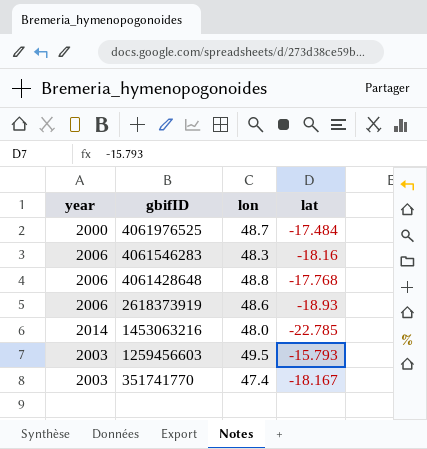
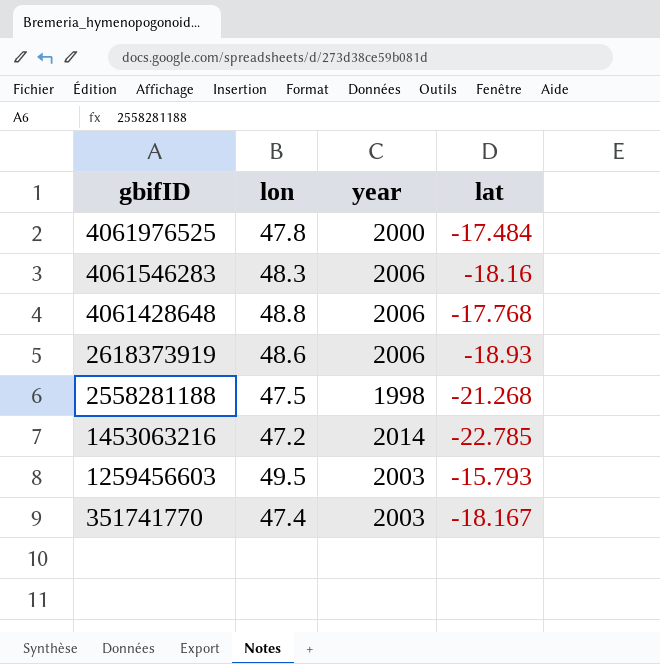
column year | position: 1 -> 3
4061976525 | lon: 48.7 -> 47.8
row 2558281188: none -> 47.5 | 1998 | -21.268
1453063216 | lon: 48.0 -> 47.2

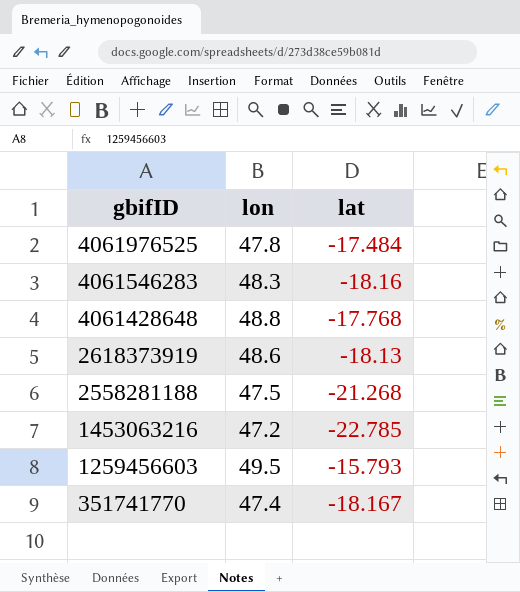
column year | position: 3 -> none
2618373919 | lat: -18.93 -> -18.13

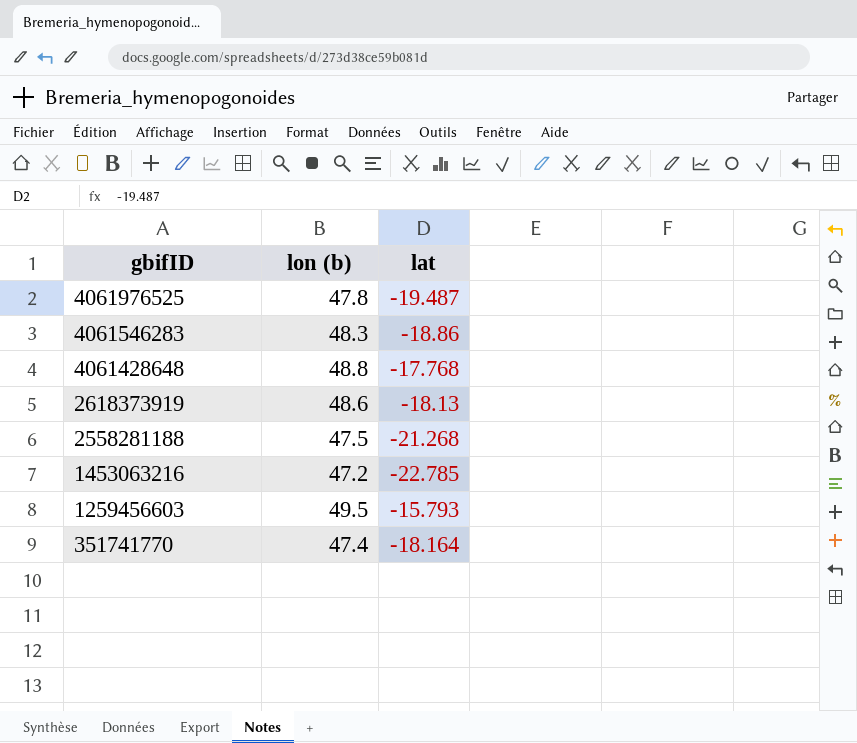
column name: lon -> lon (b)
4061976525 | lat: -17.484 -> -19.487
4061546283 | lat: -18.16 -> -18.86
351741770 | lat: -18.167 -> -18.164

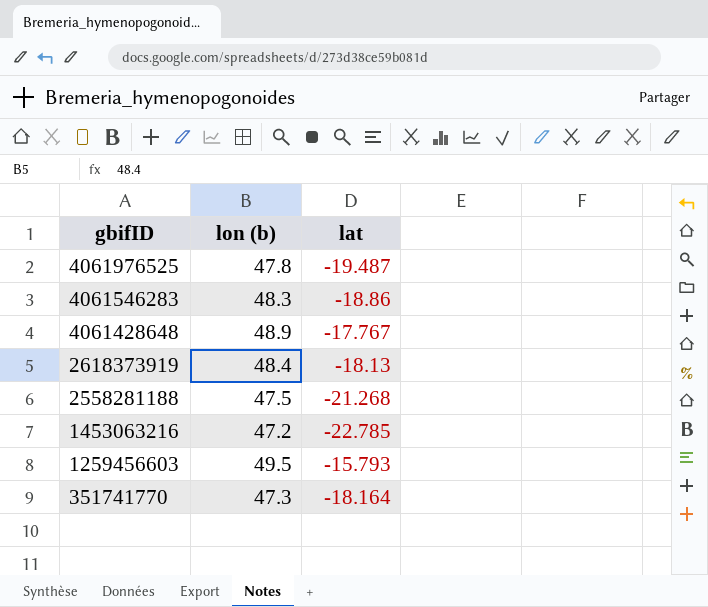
4061428648 | lon (b): 48.8 -> 48.9
4061428648 | lat: -17.768 -> -17.767
2618373919 | lon (b): 48.6 -> 48.4
351741770 | lon (b): 47.4 -> 47.3

